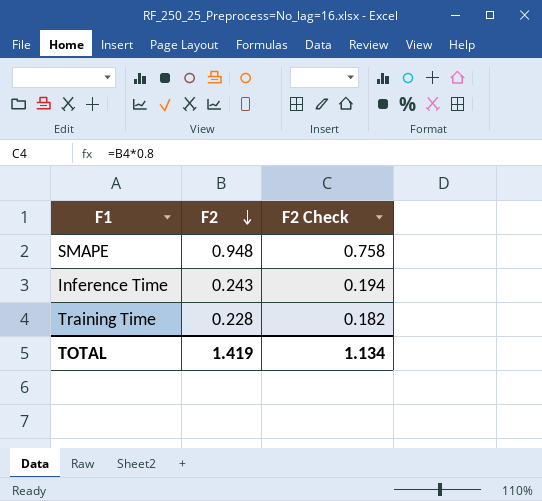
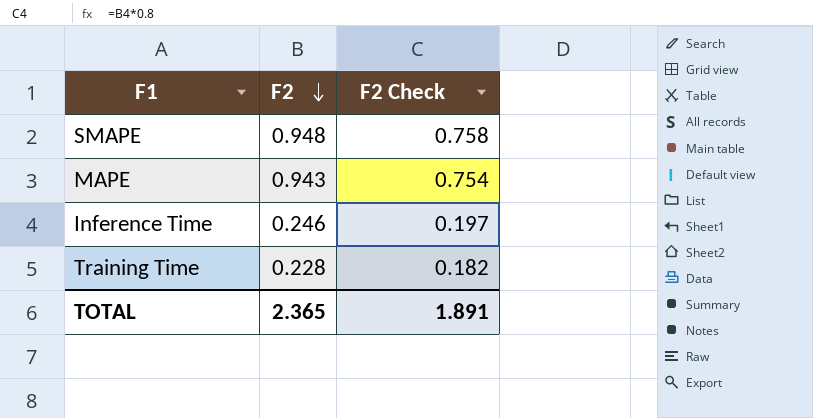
row MAPE: none -> 0.943 | 0.754
Inference Time | F2: 0.243 -> 0.246
Inference Time | F2 Check: 0.194 -> 0.197
TOTAL | F2: 1.419 -> 2.365
TOTAL | F2 Check: 1.134 -> 1.891

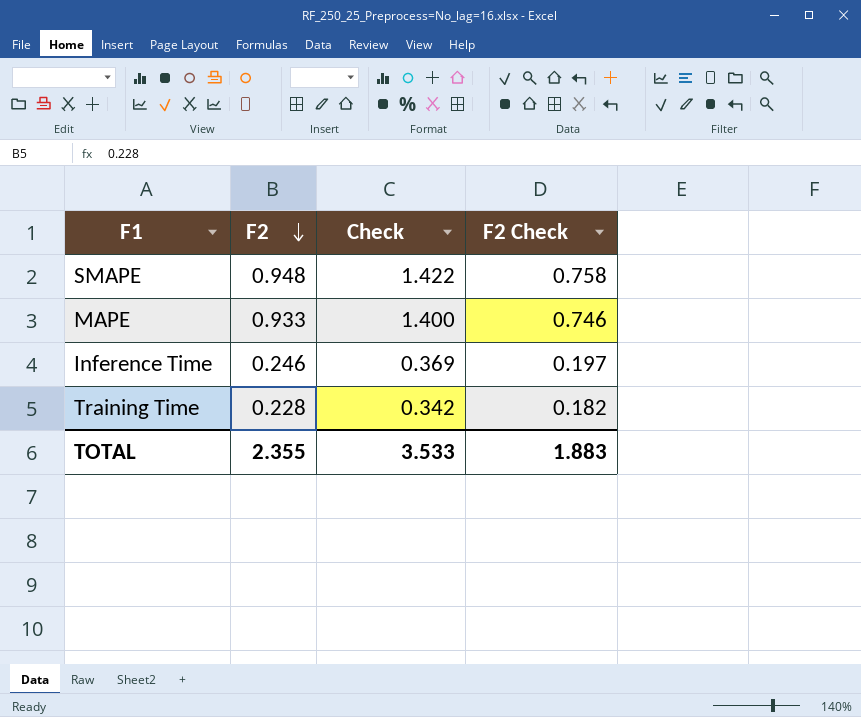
column Check | formula: none -> [F2] * 1.5
MAPE | F2: 0.943 -> 0.933
MAPE | F2 Check: 0.754 -> 0.746
TOTAL | F2: 2.365 -> 2.355
TOTAL | F2 Check: 1.891 -> 1.883

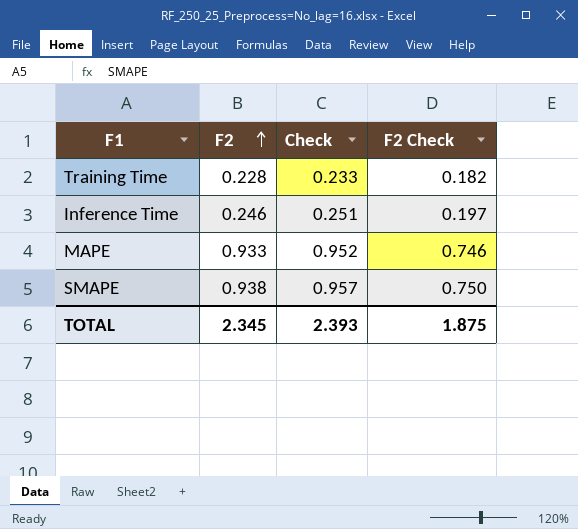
row order: F2 descending -> F2 ascending
column Check | formula: [F2] * 1.5 -> [F2] * 1.02
SMAPE | F2: 0.948 -> 0.938
SMAPE | F2 Check: 0.758 -> 0.750
TOTAL | F2: 2.355 -> 2.345
TOTAL | Check: 3.533 -> 2.393
TOTAL | F2 Check: 1.883 -> 1.875

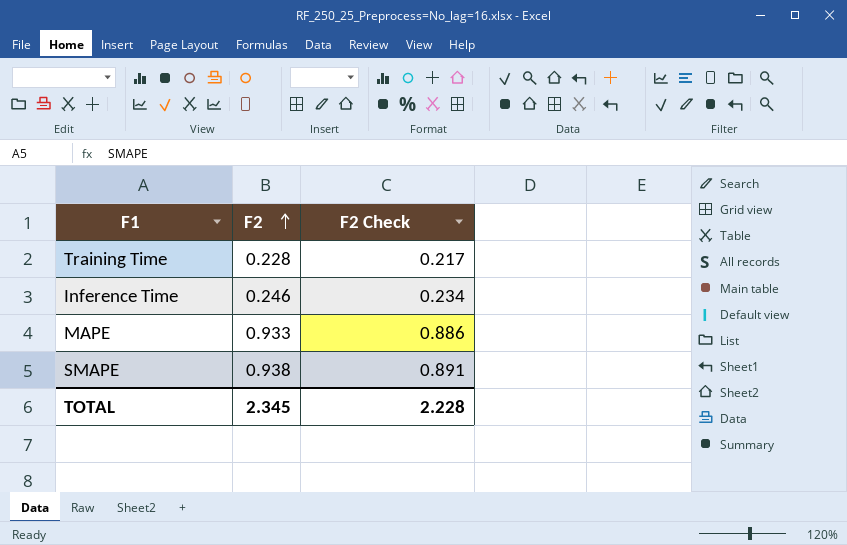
column Check | formula: [F2] * 1.02 -> none
column F2 Check | formula: [F2] * 0.8 -> [F2] * 0.95
TOTAL | F2 Check: 1.875 -> 2.228

